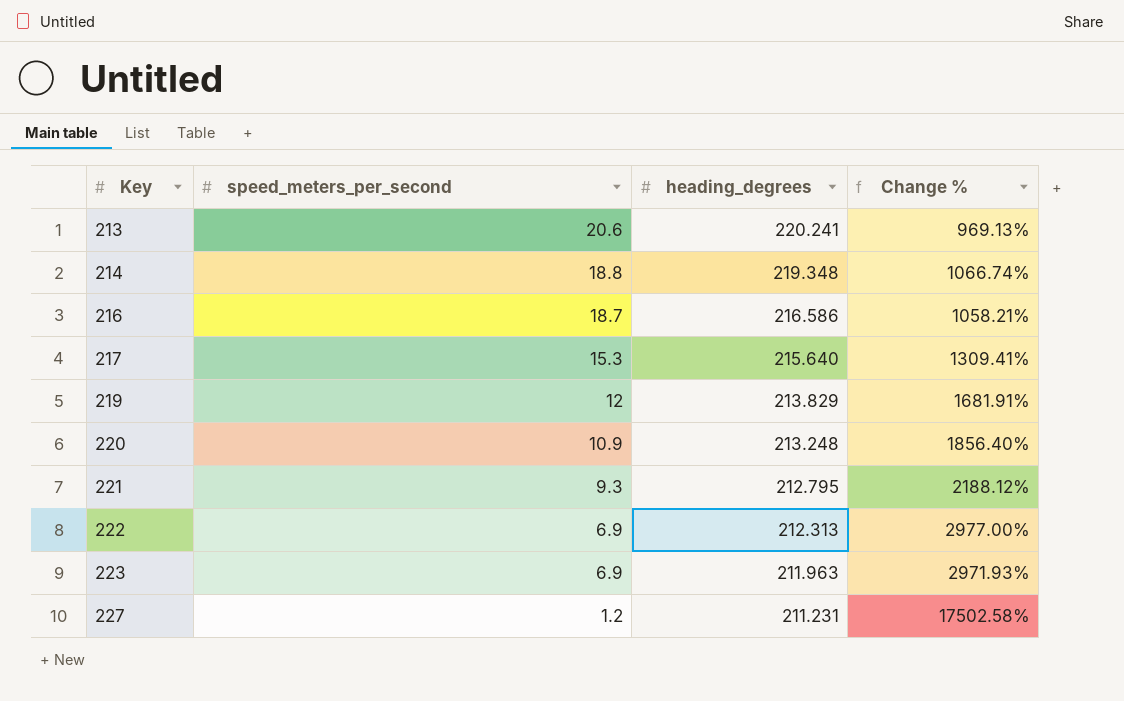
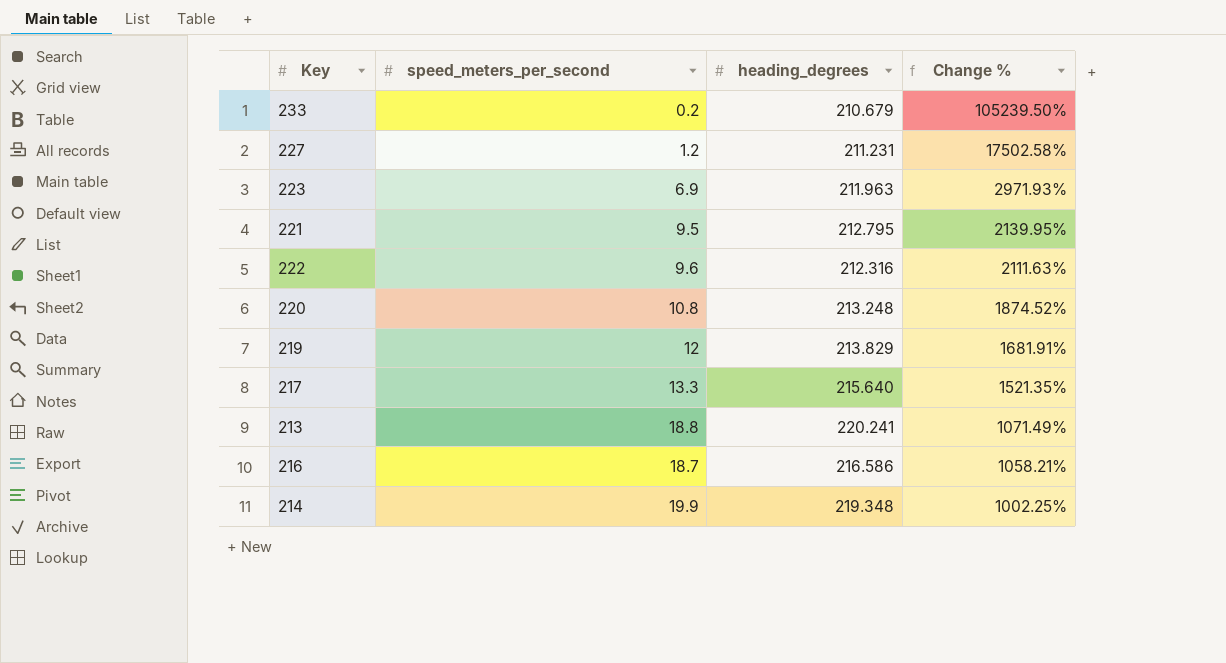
row order: Key ascending -> Change % descending
row 233: none -> 0.2 | 210.679 | 105239.50%
221 | speed_meters_per_second: 9.3 -> 9.5
221 | Change %: 2188.12% -> 2139.95%
222 | speed_meters_per_second: 6.9 -> 9.6
222 | heading_degrees: 212.313 -> 212.316
222 | Change %: 2977.00% -> 2111.63%
220 | speed_meters_per_second: 10.9 -> 10.8
220 | Change %: 1856.40% -> 1874.52%
217 | speed_meters_per_second: 15.3 -> 13.3
217 | Change %: 1309.41% -> 1521.35%
213 | speed_meters_per_second: 20.6 -> 18.8
213 | Change %: 969.13% -> 1071.49%
214 | speed_meters_per_second: 18.8 -> 19.9
214 | Change %: 1066.74% -> 1002.25%

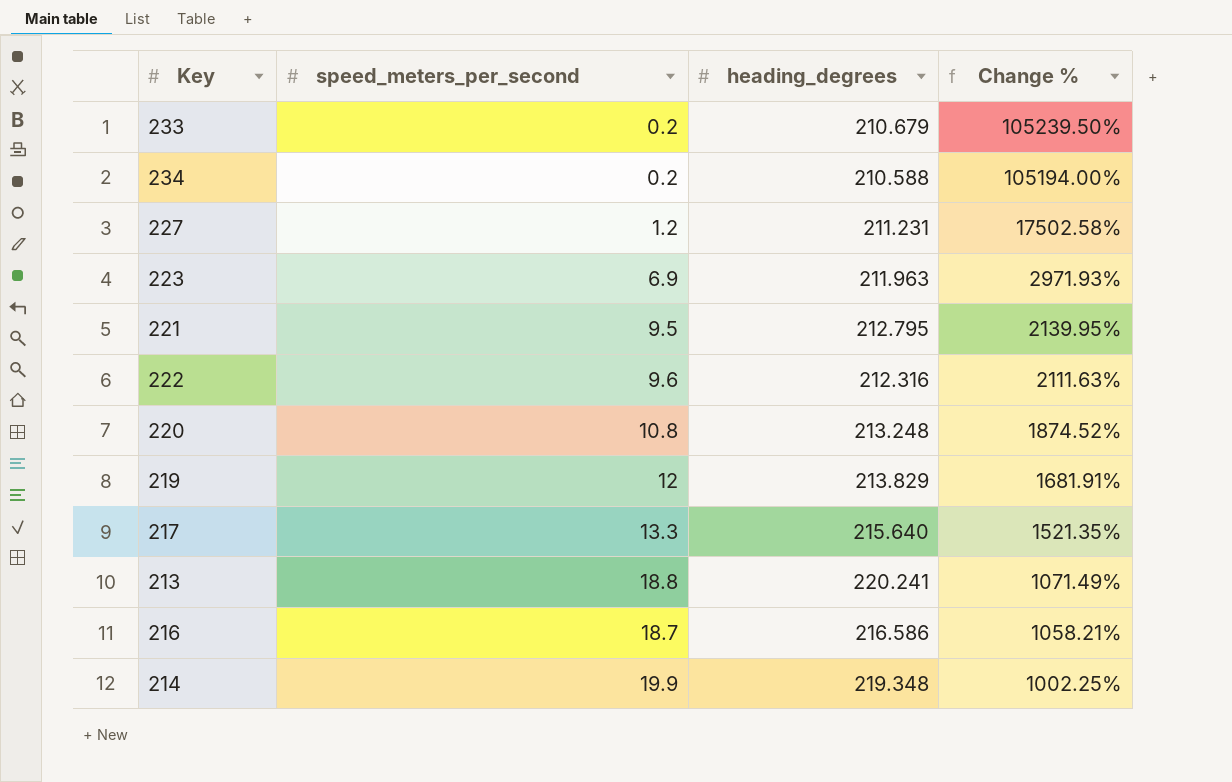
row 234: none -> 0.2 | 210.588 | 105194.00%

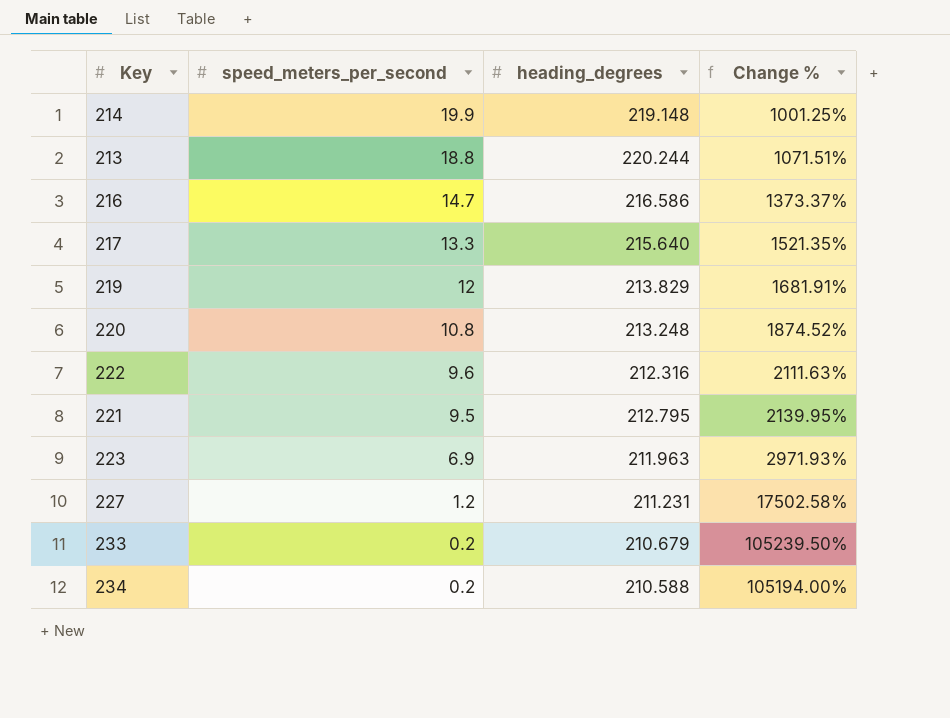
row order: Change % descending -> speed_meters_per_second descending
214 | heading_degrees: 219.348 -> 219.148
214 | Change %: 1002.25% -> 1001.25%
213 | heading_degrees: 220.241 -> 220.244
213 | Change %: 1071.49% -> 1071.51%
216 | speed_meters_per_second: 18.7 -> 14.7
216 | Change %: 1058.21% -> 1373.37%

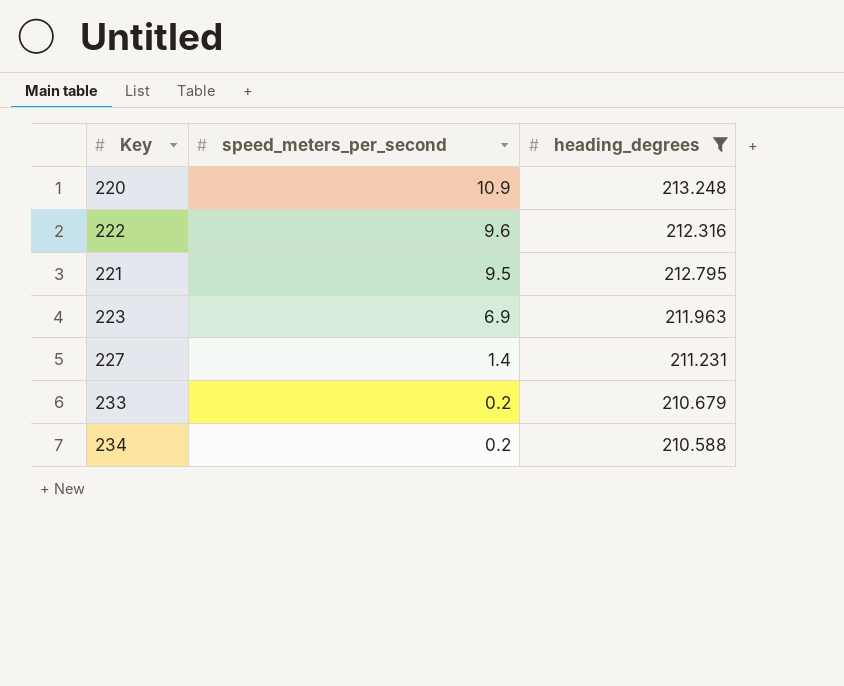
filter: none -> heading_degrees <= 213.248
column Change % | formula: ([heading_degrees] - [speed_meters_per_second]) / [speed_meters_per_second] -> none
220 | speed_meters_per_second: 10.8 -> 10.9
227 | speed_meters_per_second: 1.2 -> 1.4

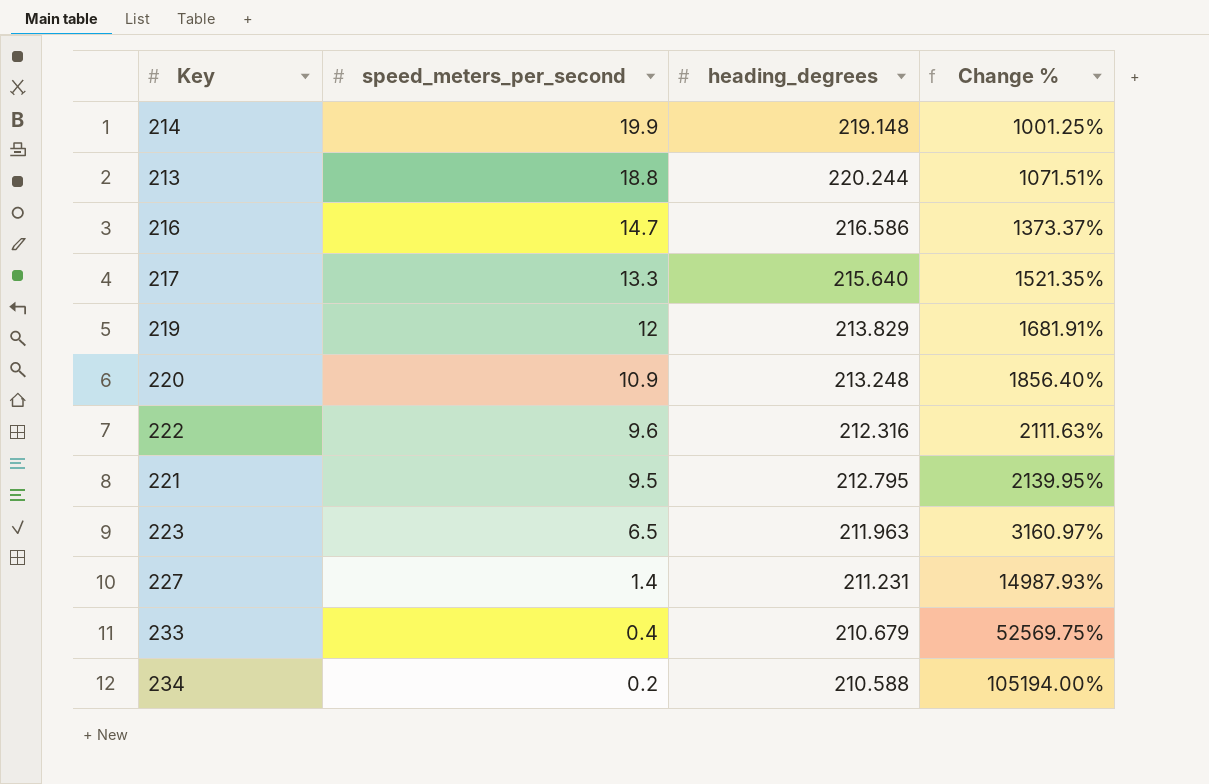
filter: heading_degrees <= 213.248 -> none
column Change % | formula: none -> ([heading_degrees] - [speed_meters_per_second]) / [speed_meters_per_second]
223 | speed_meters_per_second: 6.9 -> 6.5
233 | speed_meters_per_second: 0.2 -> 0.4

